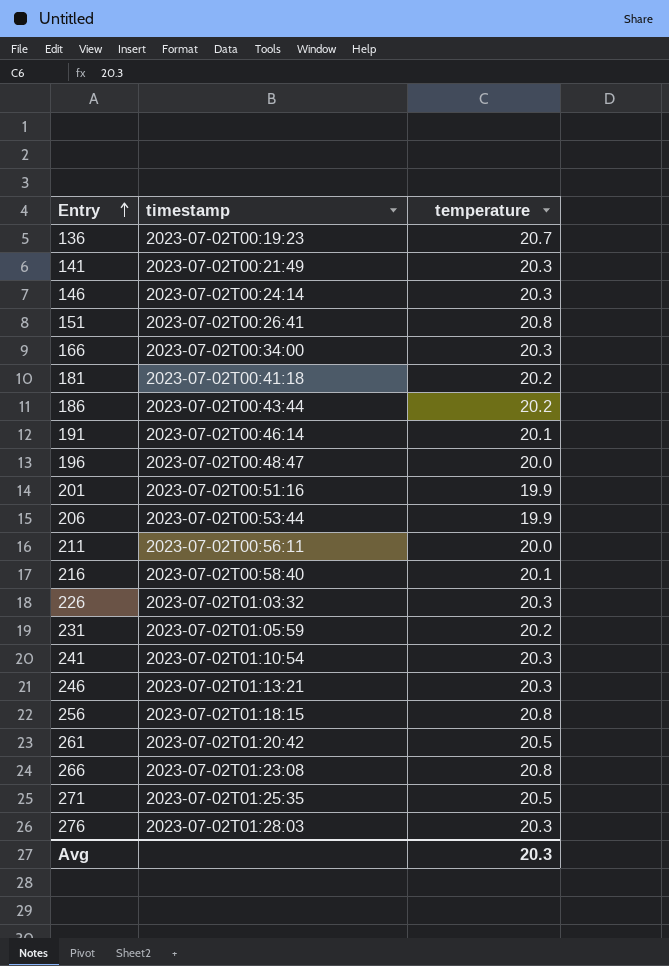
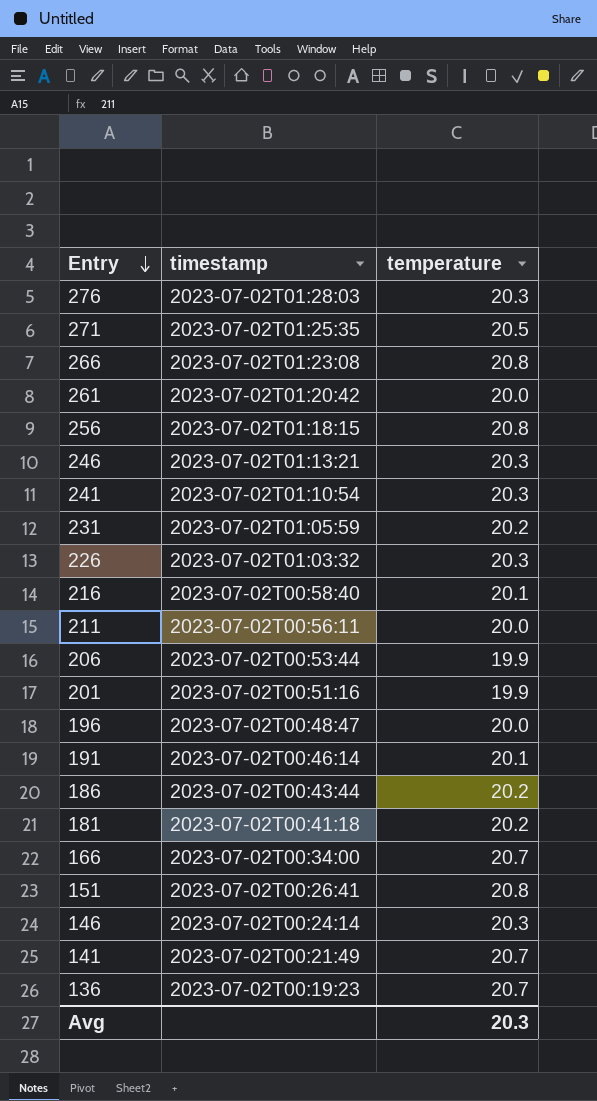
row order: Entry ascending -> Entry descending
261 | temperature: 20.5 -> 20.0
166 | temperature: 20.3 -> 20.7
141 | temperature: 20.3 -> 20.7

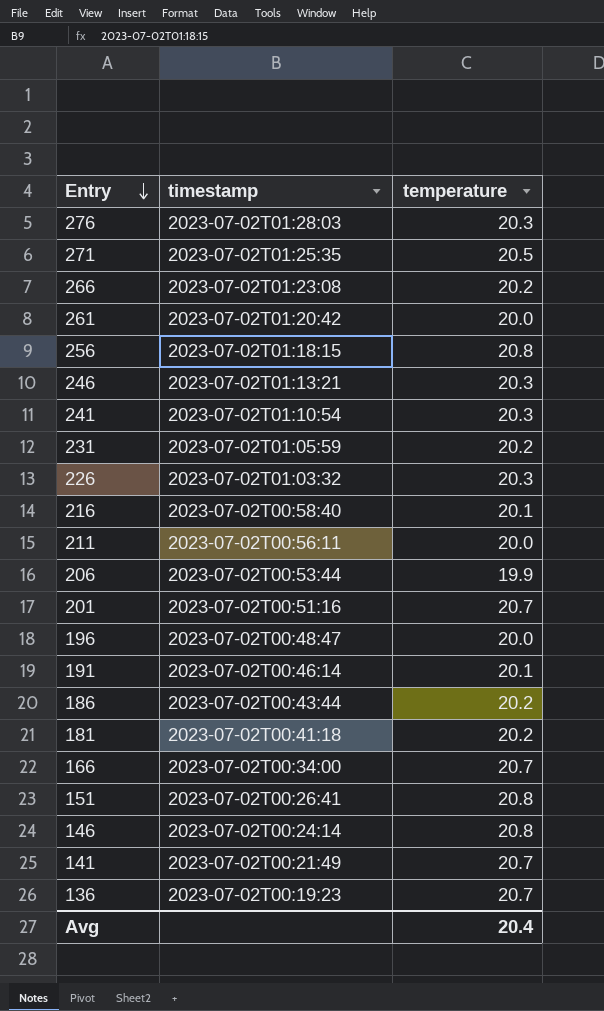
266 | temperature: 20.8 -> 20.2
201 | temperature: 19.9 -> 20.7
146 | temperature: 20.3 -> 20.8
Avg | temperature: 20.3 -> 20.4

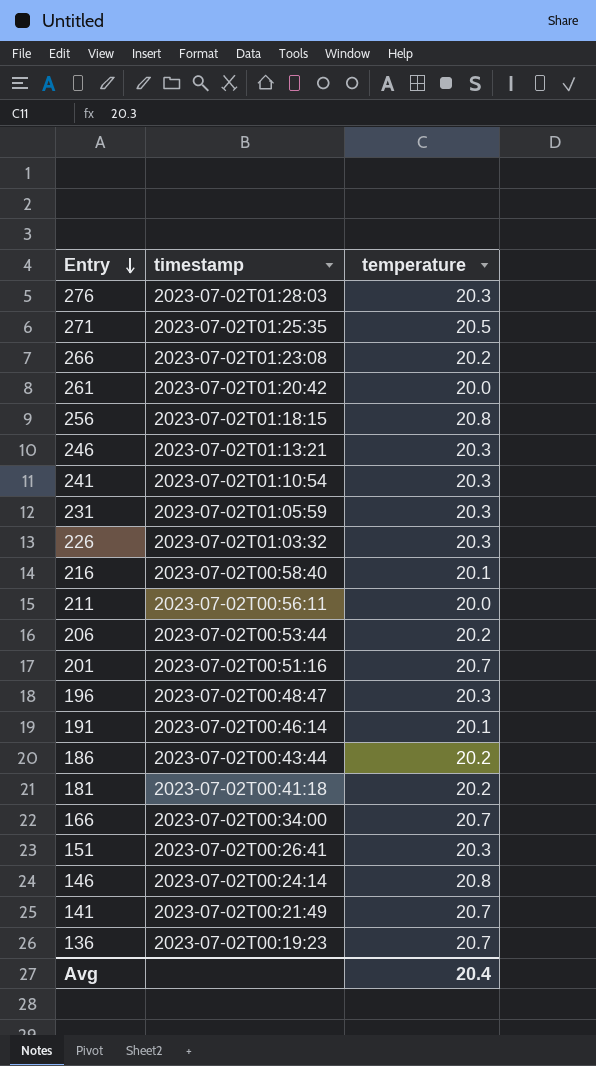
231 | temperature: 20.2 -> 20.3
206 | temperature: 19.9 -> 20.2
196 | temperature: 20.0 -> 20.3
151 | temperature: 20.8 -> 20.3

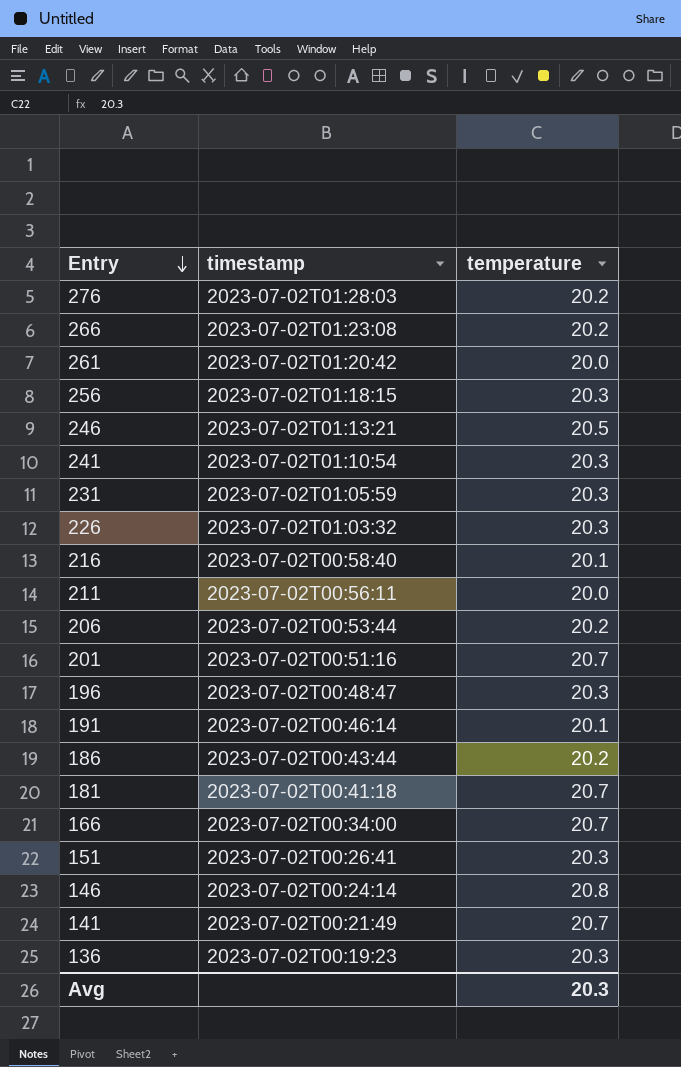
row 271: 2023-07-02T01:25:35 | 20.5 -> none
276 | temperature: 20.3 -> 20.2
256 | temperature: 20.8 -> 20.3
246 | temperature: 20.3 -> 20.5
181 | temperature: 20.2 -> 20.7
136 | temperature: 20.7 -> 20.3
Avg | temperature: 20.4 -> 20.3

